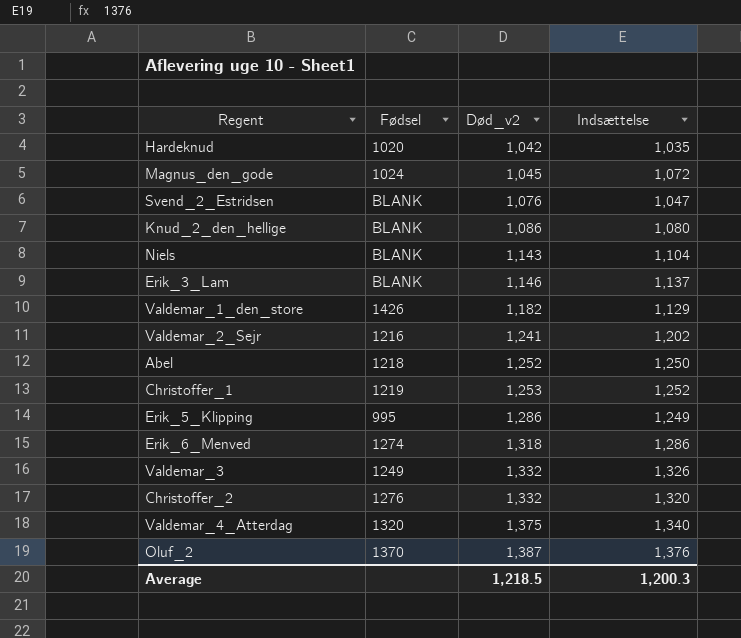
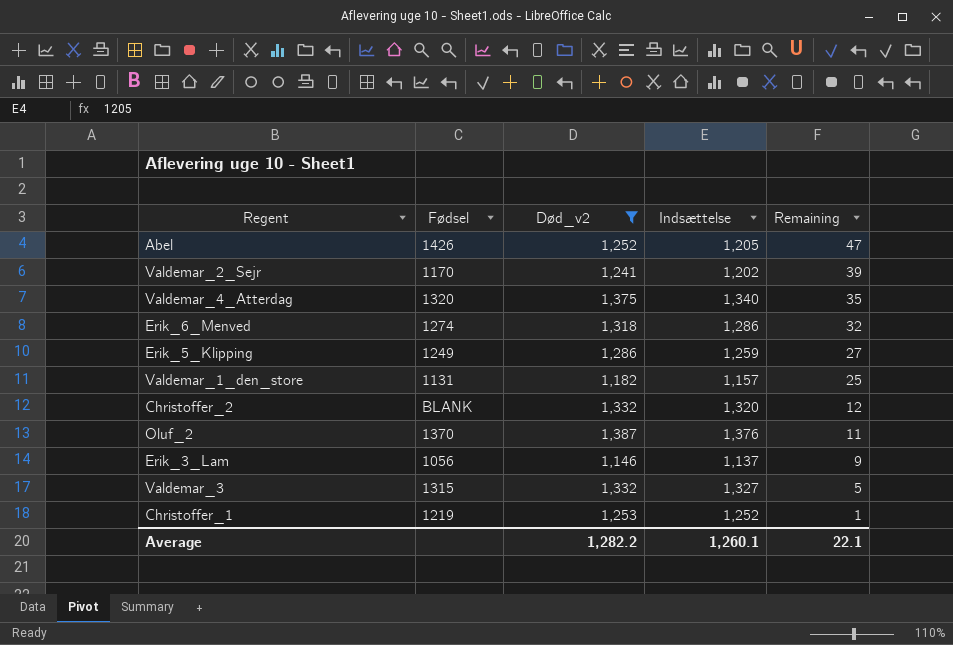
filter: none -> Død_v2 >= 1,146
row order: Død_v2 ascending -> Remaining descending
column Remaining | formula: none -> [Død_v2] - [Indsættelse]
Abel | Fødsel: 1218 -> 1426
Abel | Indsættelse: 1,250 -> 1,205
Valdemar_2_Sejr | Fødsel: 1216 -> 1170
Erik_5_Klipping | Fødsel: 995 -> 1249
Erik_5_Klipping | Indsættelse: 1,249 -> 1,259
Valdemar_1_den_store | Fødsel: 1426 -> 1131
Valdemar_1_den_store | Indsættelse: 1,129 -> 1,157
Christoffer_2 | Fødsel: 1276 -> BLANK
Erik_3_Lam | Fødsel: BLANK -> 1056
Valdemar_3 | Fødsel: 1249 -> 1315
Valdemar_3 | Indsættelse: 1,326 -> 1,327
Average | Død_v2: 1,218.5 -> 1,282.2
Average | Indsættelse: 1,200.3 -> 1,260.1

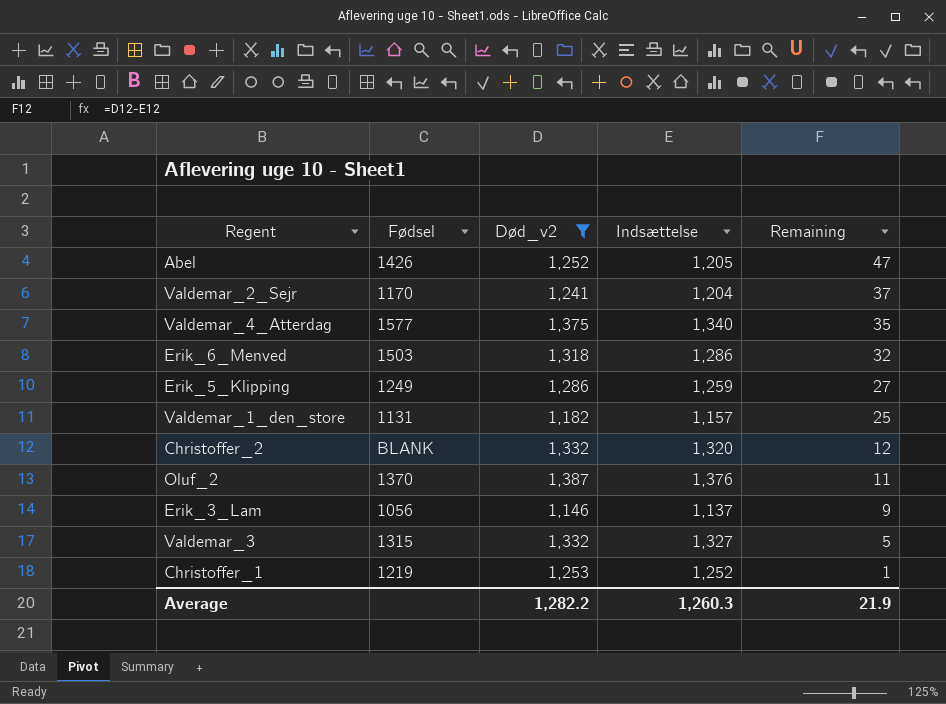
Valdemar_2_Sejr | Indsættelse: 1,202 -> 1,204
Valdemar_2_Sejr | Remaining: 39 -> 37
Valdemar_4_Atterdag | Fødsel: 1320 -> 1577
Erik_6_Menved | Fødsel: 1274 -> 1503
Average | Indsættelse: 1,260.1 -> 1,260.3
Average | Remaining: 22.1 -> 21.9

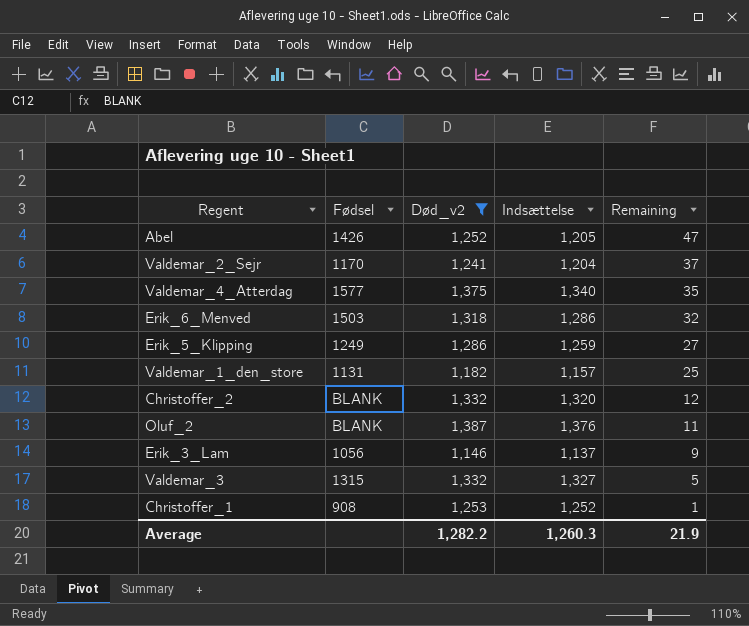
Oluf_2 | Fødsel: 1370 -> BLANK
Christoffer_1 | Fødsel: 1219 -> 908

